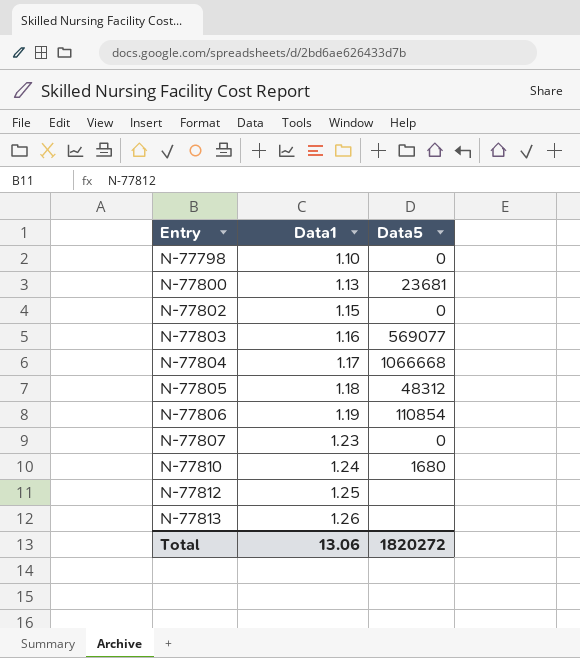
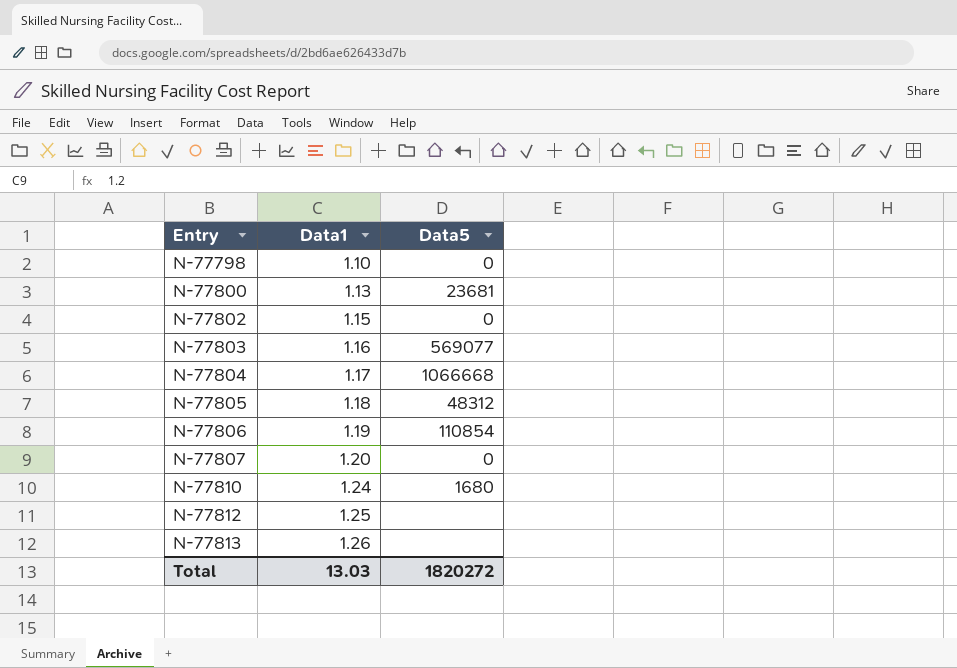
N-77807 | Data1: 1.23 -> 1.20
Total | Data1: 13.06 -> 13.03

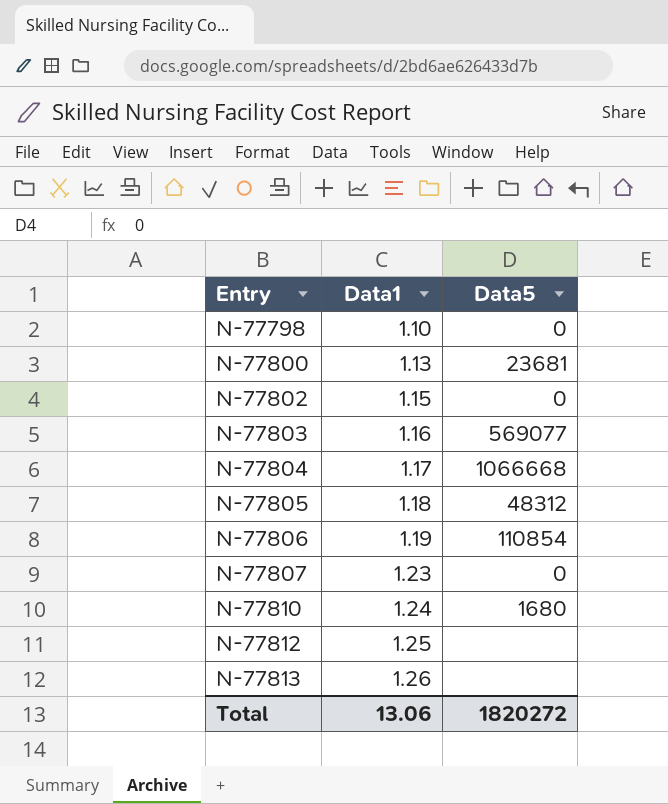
N-77807 | Data1: 1.20 -> 1.23
Total | Data1: 13.03 -> 13.06

